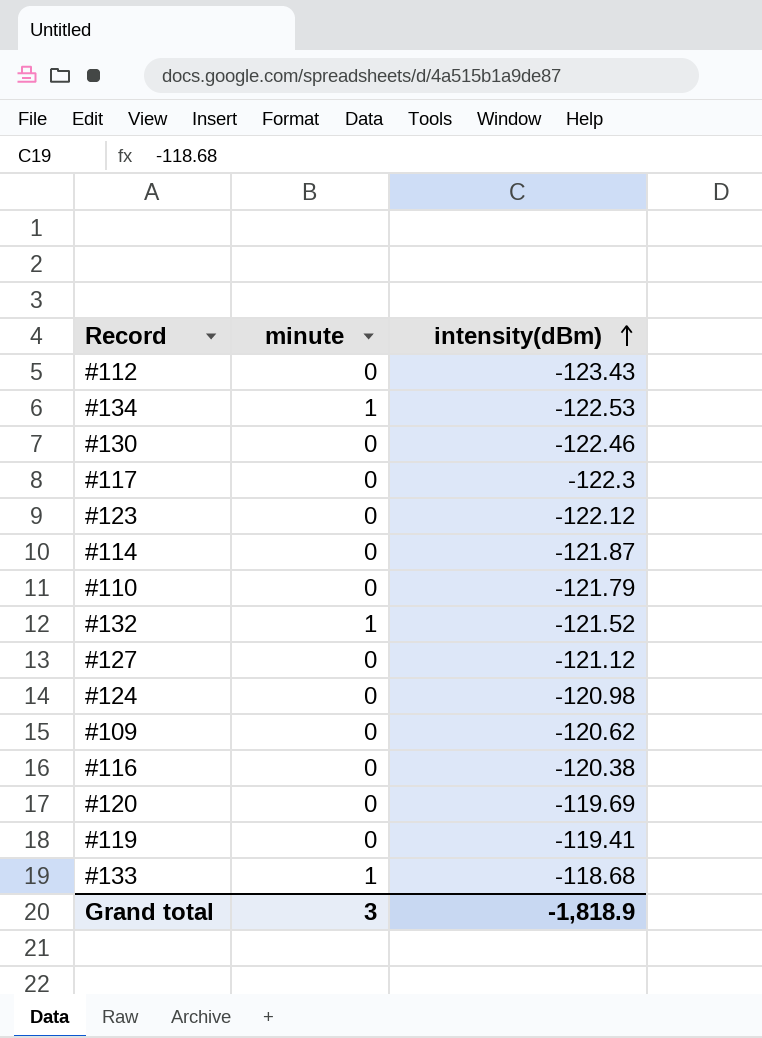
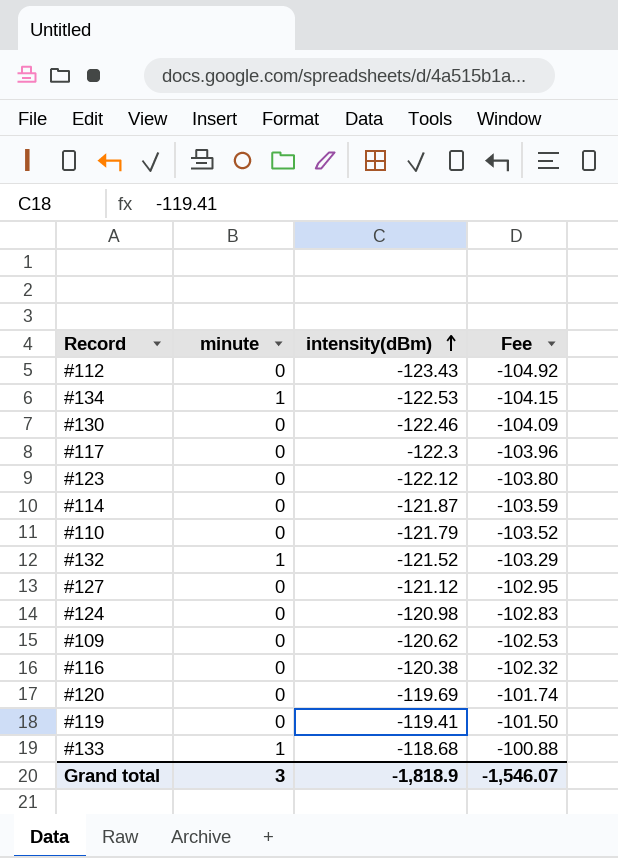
column Fee | formula: none -> [intensity(dBm)] * 0.85

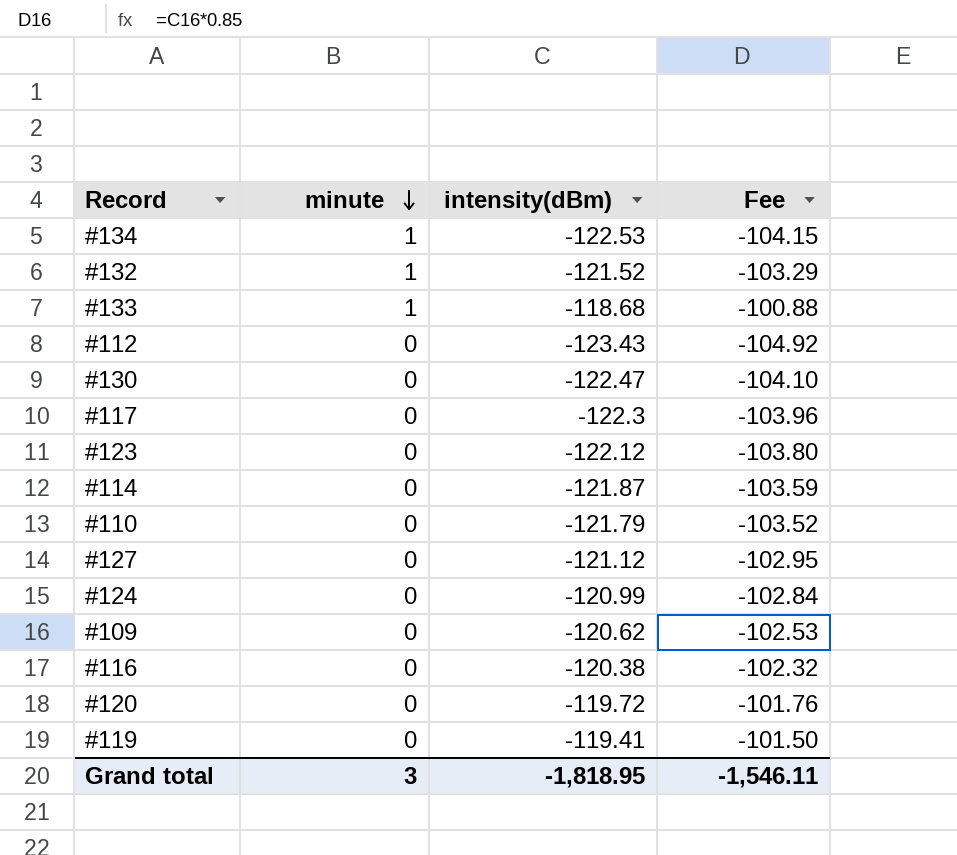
row order: intensity(dBm) ascending -> minute descending
#130 | intensity(dBm): -122.46 -> -122.47
#130 | Fee: -104.09 -> -104.10
#124 | intensity(dBm): -120.98 -> -120.99
#124 | Fee: -102.83 -> -102.84
#120 | intensity(dBm): -119.69 -> -119.72
#120 | Fee: -101.74 -> -101.76
Grand total | intensity(dBm): -1,818.9 -> -1,818.95
Grand total | Fee: -1,546.07 -> -1,546.11

